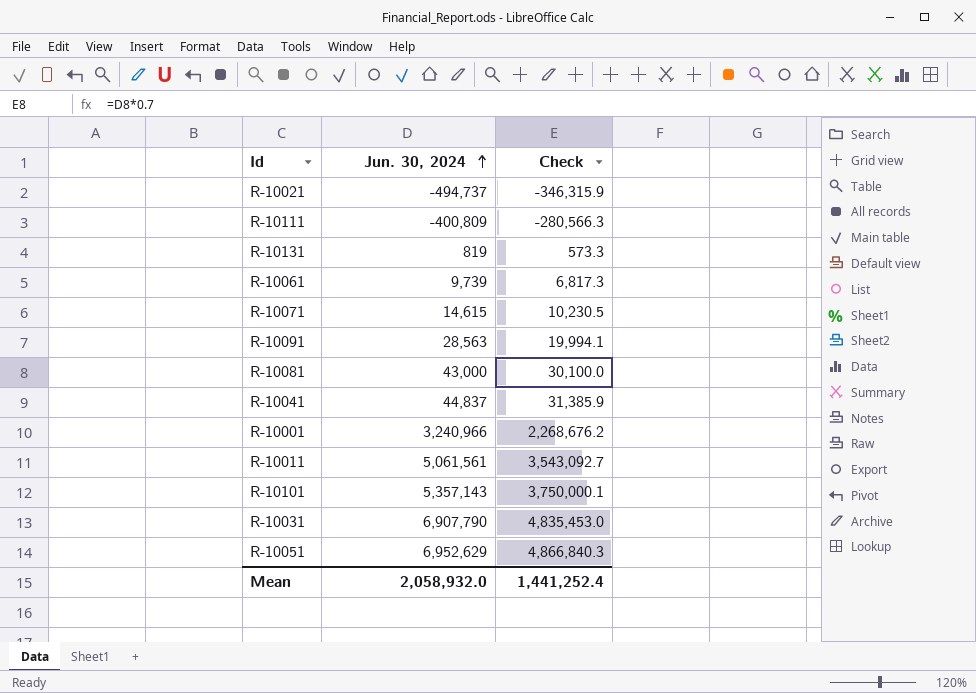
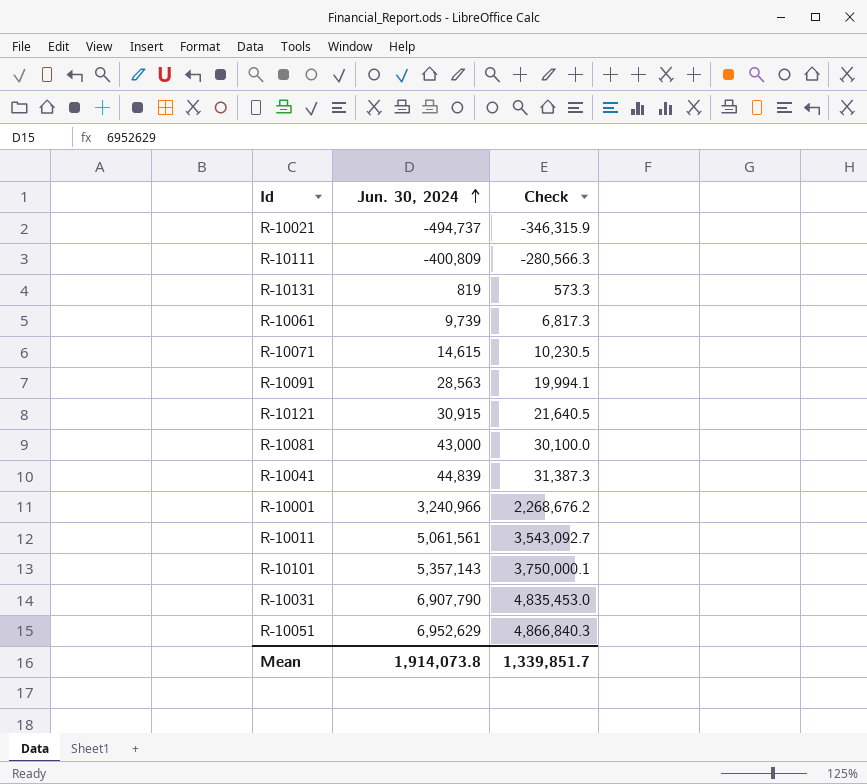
row R-10121: none -> 30,915 | 21,640.5
R-10041 | Jun. 30, 2024: 44,837 -> 44,839
R-10041 | Check: 31,385.9 -> 31,387.3
Mean | Jun. 30, 2024: 2,058,932.0 -> 1,914,073.8
Mean | Check: 1,441,252.4 -> 1,339,851.7

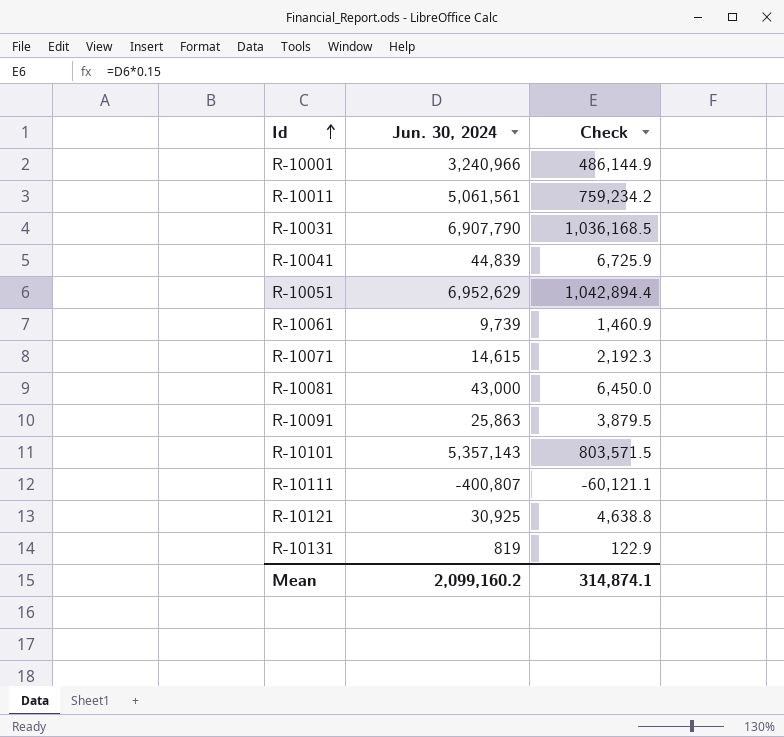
row order: Jun. 30, 2024 ascending -> Id ascending
column Check | formula: [Jun. 30, 2024] * 0.7 -> [Jun. 30, 2024] * 0.15
row R-10021: -494,737 | -346,315.9 -> none
R-10091 | Jun. 30, 2024: 28,563 -> 25,863
R-10111 | Jun. 30, 2024: -400,809 -> -400,807
R-10121 | Jun. 30, 2024: 30,915 -> 30,925
Mean | Jun. 30, 2024: 1,914,073.8 -> 2,099,160.2
Mean | Check: 1,339,851.7 -> 314,874.1

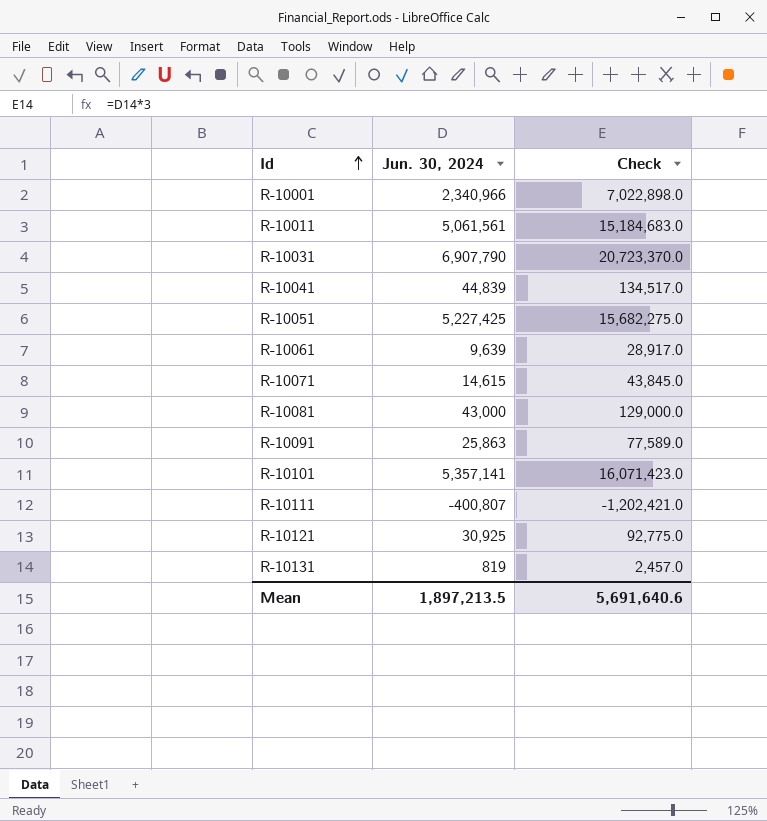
column Check | formula: [Jun. 30, 2024] * 0.15 -> [Jun. 30, 2024] * 3
R-10001 | Jun. 30, 2024: 3,240,966 -> 2,340,966
R-10051 | Jun. 30, 2024: 6,952,629 -> 5,227,425
R-10061 | Jun. 30, 2024: 9,739 -> 9,639
R-10101 | Jun. 30, 2024: 5,357,143 -> 5,357,141
Mean | Jun. 30, 2024: 2,099,160.2 -> 1,897,213.5
Mean | Check: 314,874.1 -> 5,691,640.6

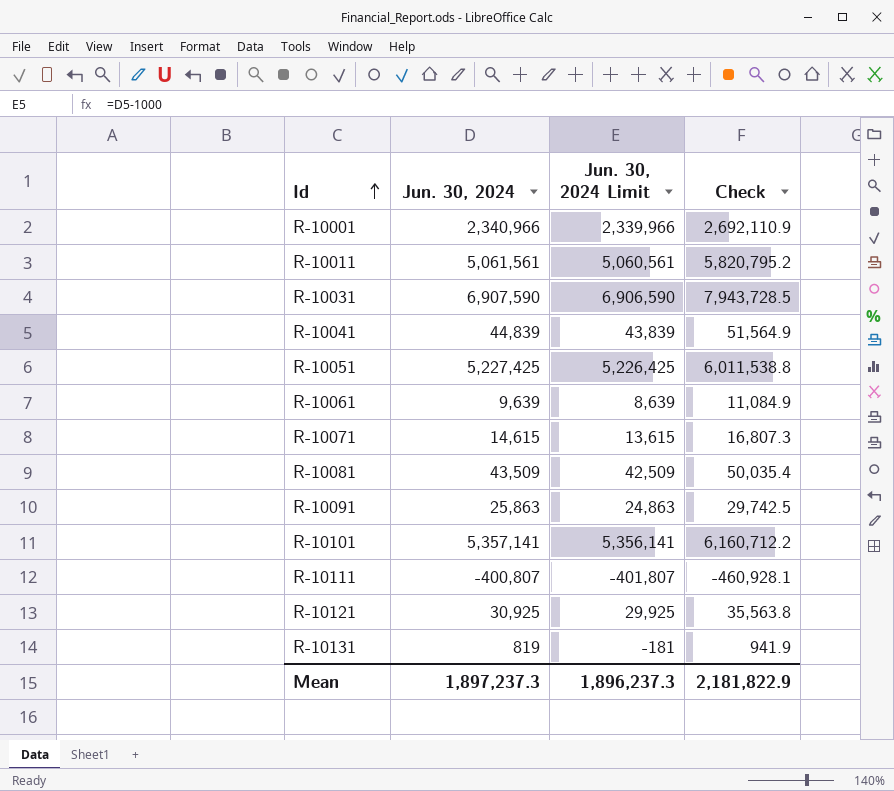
column Jun. 30, 2024 Limit | formula: none -> [Jun. 30, 2024] - 1000
column Check | formula: [Jun. 30, 2024] * 3 -> [Jun. 30, 2024] * 1.15
R-10031 | Jun. 30, 2024: 6,907,790 -> 6,907,590
R-10081 | Jun. 30, 2024: 43,000 -> 43,509
Mean | Jun. 30, 2024: 1,897,213.5 -> 1,897,237.3
Mean | Check: 5,691,640.6 -> 2,181,822.9

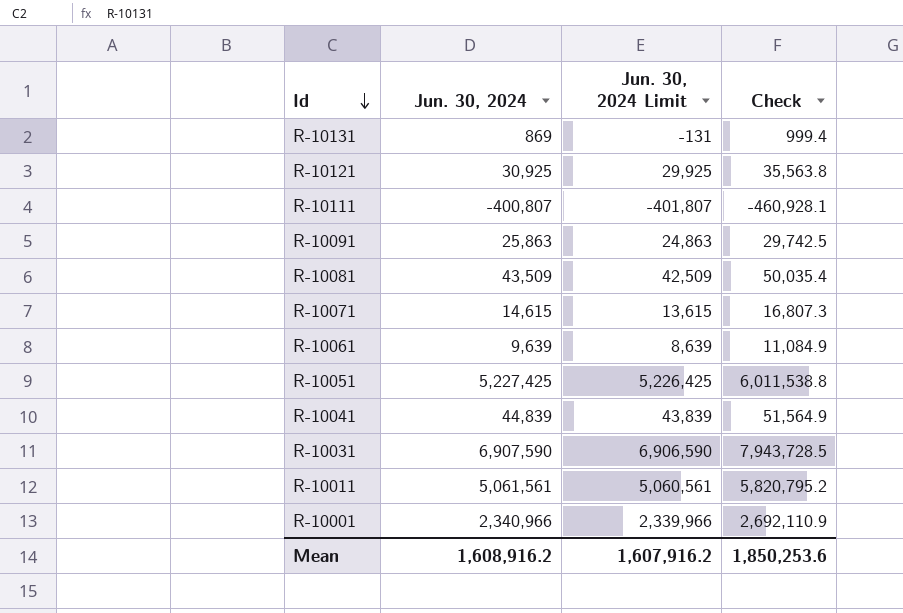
row order: Id ascending -> Id descending
row R-10101: 5,357,141 | 5,356,141 | 6,160,712.2 -> none
R-10131 | Jun. 30, 2024: 819 -> 869
R-10131 | Jun. 30, 2024 Limit: -181 -> -131
R-10131 | Check: 941.9 -> 999.4
Mean | Jun. 30, 2024: 1,897,237.3 -> 1,608,916.2
Mean | Jun. 30, 2024 Limit: 1,896,237.3 -> 1,607,916.2
Mean | Check: 2,181,822.9 -> 1,850,253.6

